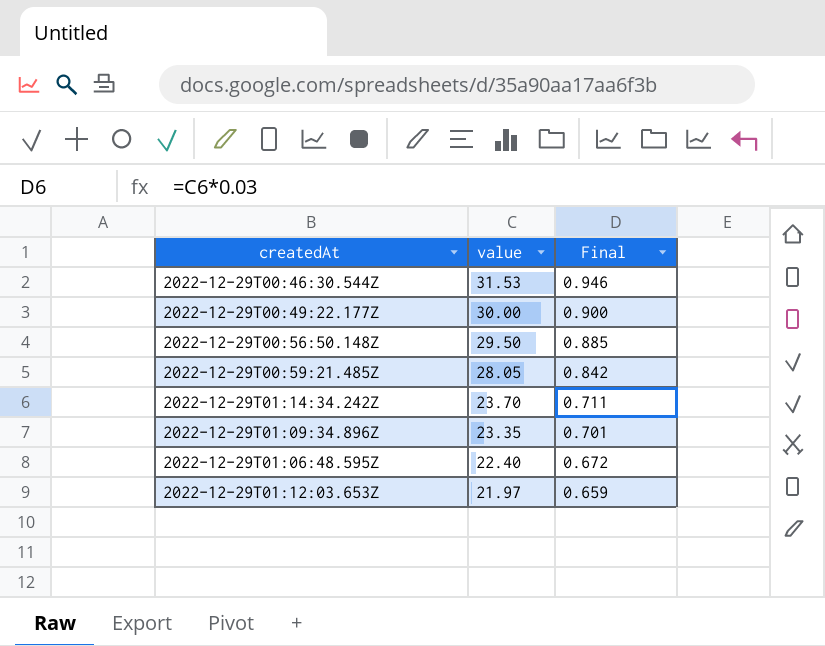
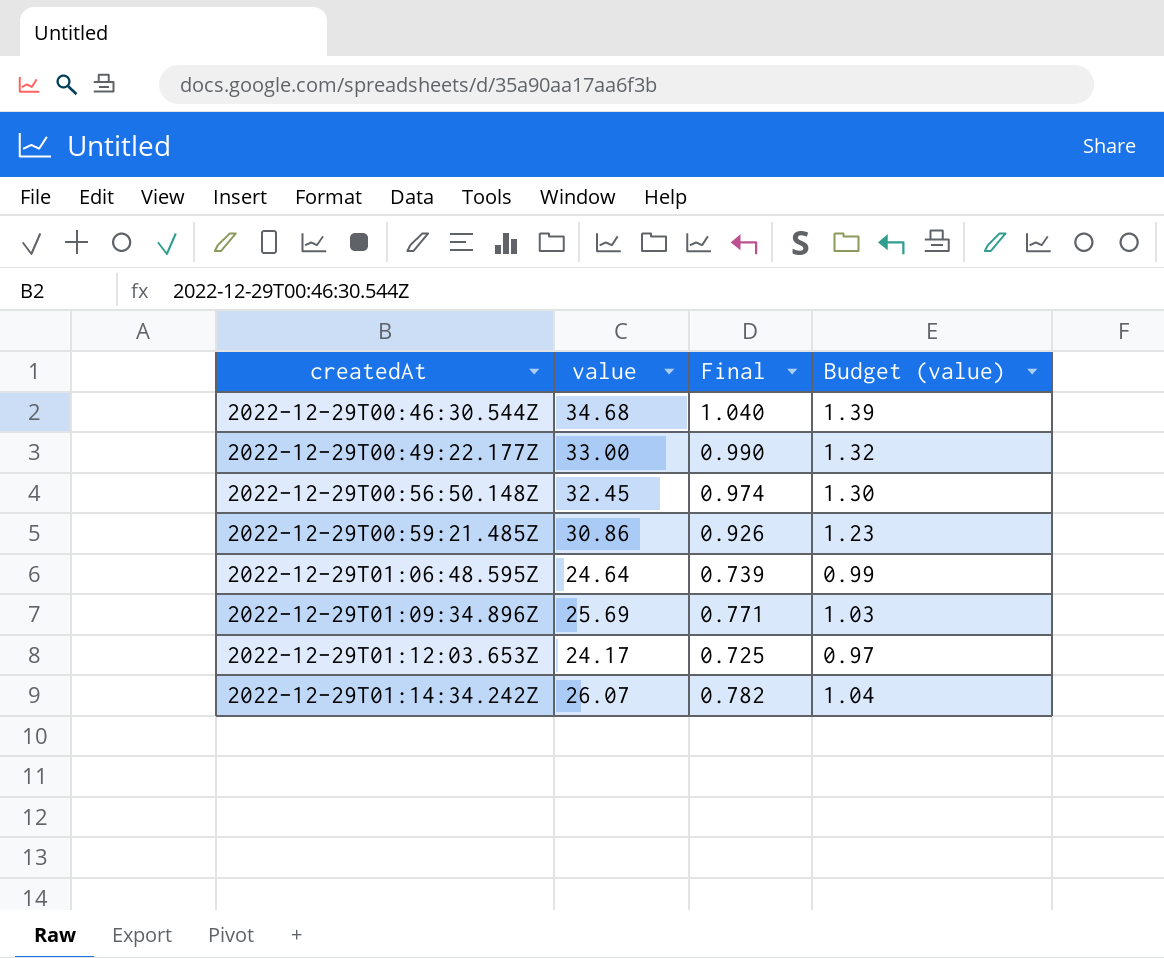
row order: value descending -> createdAt ascending
column Budget (value) | formula: none -> [value] * 0.04
2022-12-29T00:46:30.544Z | value: 31.53 -> 34.68
2022-12-29T00:46:30.544Z | Final: 0.946 -> 1.040
2022-12-29T00:49:22.177Z | value: 30.00 -> 33.00
2022-12-29T00:49:22.177Z | Final: 0.900 -> 0.990
2022-12-29T00:56:50.148Z | value: 29.50 -> 32.45
2022-12-29T00:56:50.148Z | Final: 0.885 -> 0.974
2022-12-29T00:59:21.485Z | value: 28.05 -> 30.86
2022-12-29T00:59:21.485Z | Final: 0.842 -> 0.926
2022-12-29T01:06:48.595Z | value: 22.40 -> 24.64
2022-12-29T01:06:48.595Z | Final: 0.672 -> 0.739
2022-12-29T01:09:34.896Z | value: 23.35 -> 25.69
2022-12-29T01:09:34.896Z | Final: 0.701 -> 0.771
2022-12-29T01:12:03.653Z | value: 21.97 -> 24.17
2022-12-29T01:12:03.653Z | Final: 0.659 -> 0.725
2022-12-29T01:14:34.242Z | value: 23.70 -> 26.07
2022-12-29T01:14:34.242Z | Final: 0.711 -> 0.782

